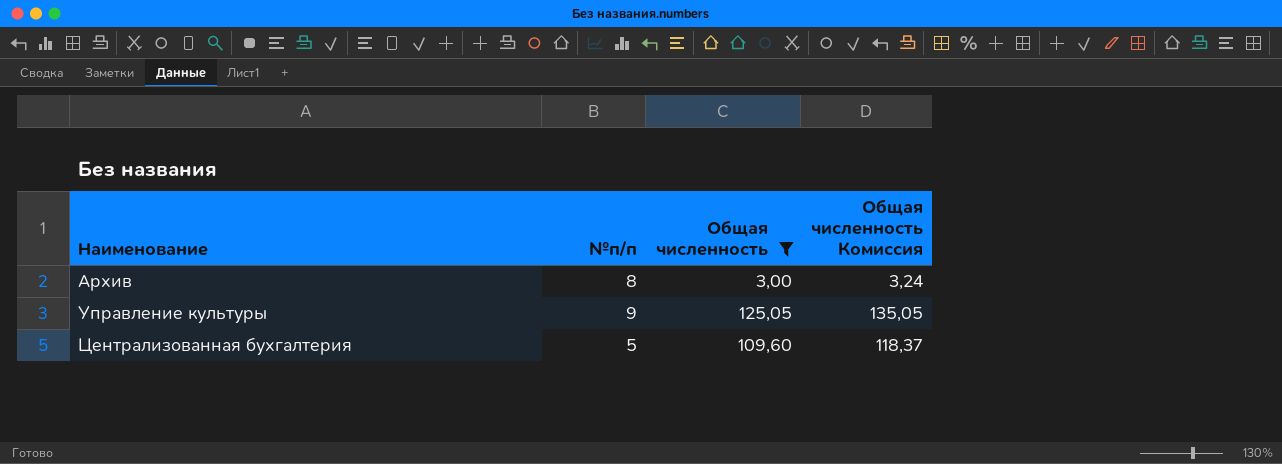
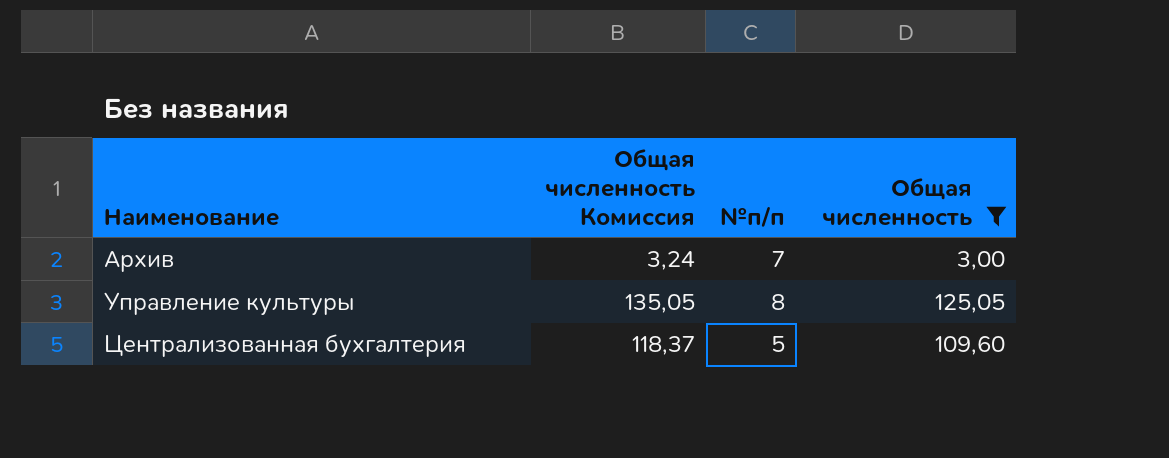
column Общая численность Комиссия | position: 4 -> 2
Архив | №п/п: 8 -> 7
Управление культуры | №п/п: 9 -> 8

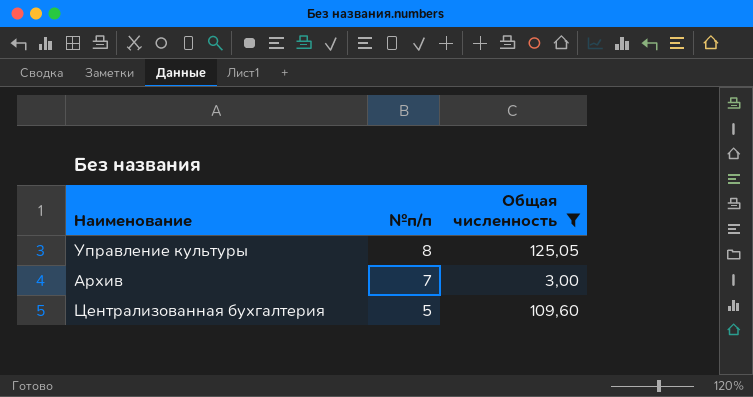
row order: Наименование ascending -> №п/п descending
column Общая численность Комиссия | formula: [Общая численность] * 1,08 -> none

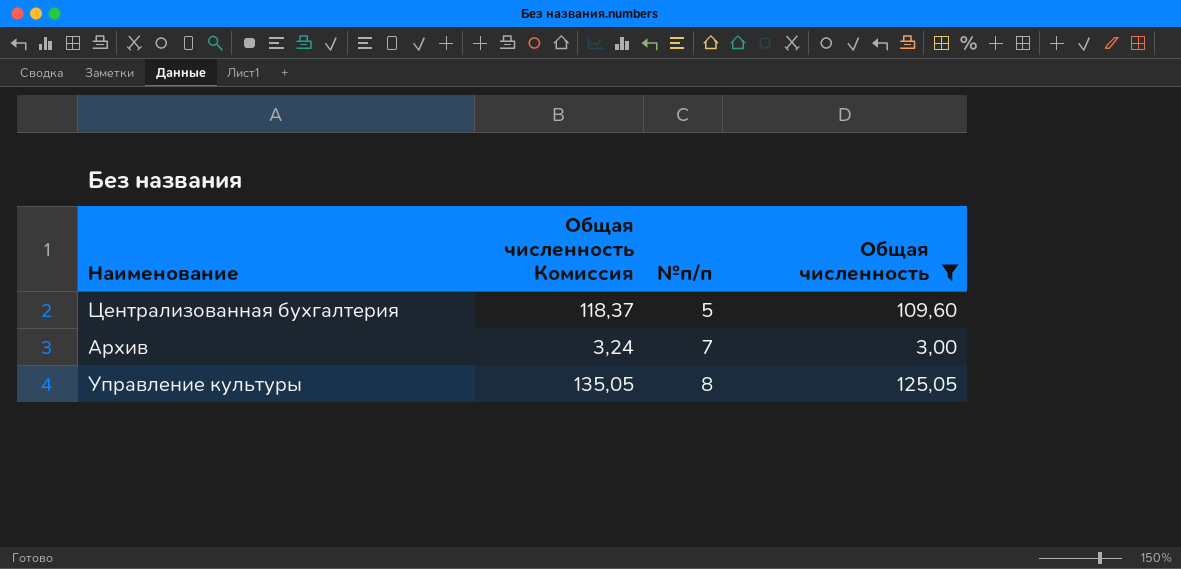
row order: №п/п descending -> №п/п ascending
column Общая численность Комиссия | formula: none -> [Общая численность] * 1,08

